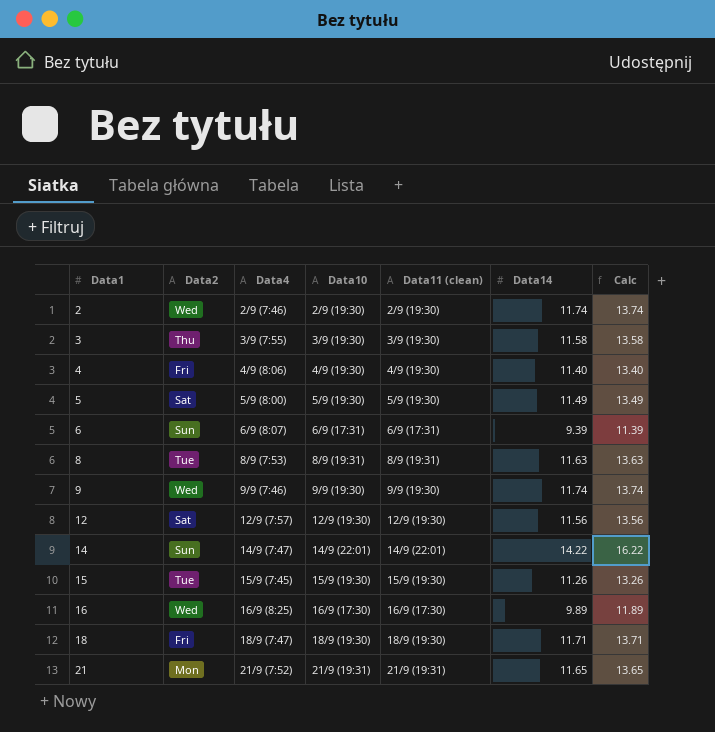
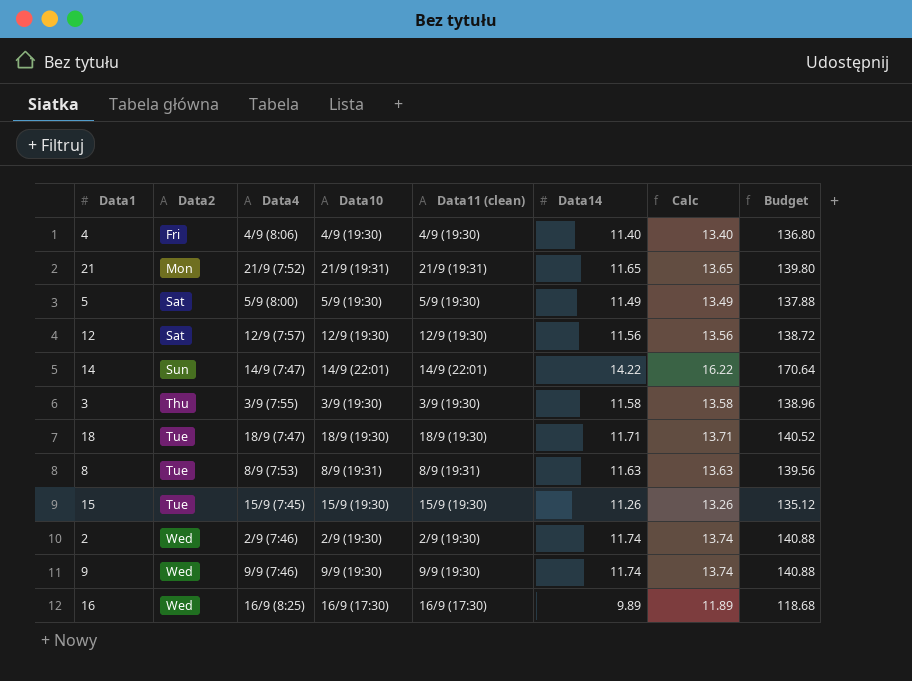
row order: Data1 ascending -> Data2 ascending
column Budget | formula: none -> [Data14] * 12
row 6: Sun | 6/9 (8:07) | 6/9 (17:31) | 6/9 (17:31) | 9.39 | 11.39 -> none
18 | Data2: Fri -> Tue

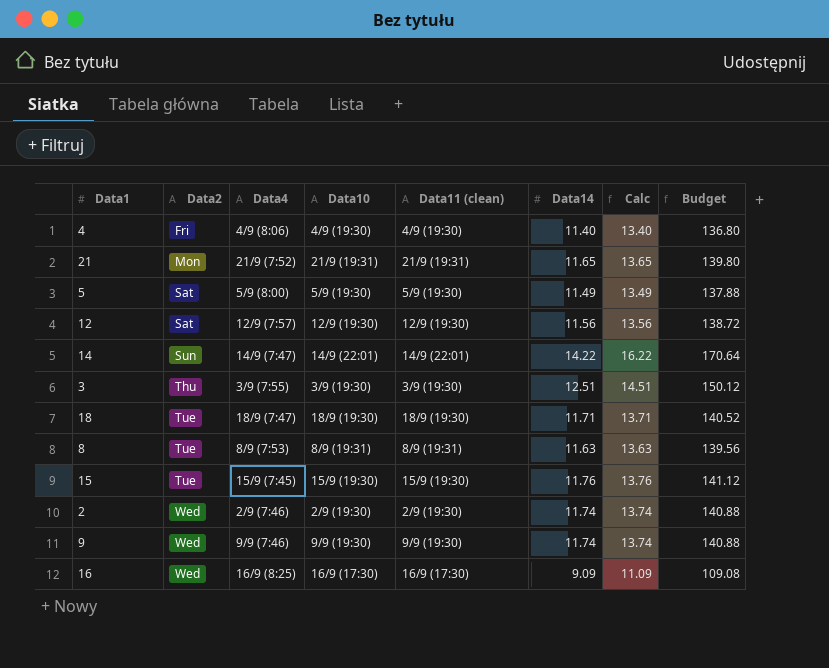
3 | Data14: 11.58 -> 12.51
3 | Calc: 13.58 -> 14.51
3 | Budget: 138.96 -> 150.12
15 | Data14: 11.26 -> 11.76
15 | Calc: 13.26 -> 13.76
15 | Budget: 135.12 -> 141.12
16 | Data14: 9.89 -> 9.09
16 | Calc: 11.89 -> 11.09
16 | Budget: 118.68 -> 109.08

